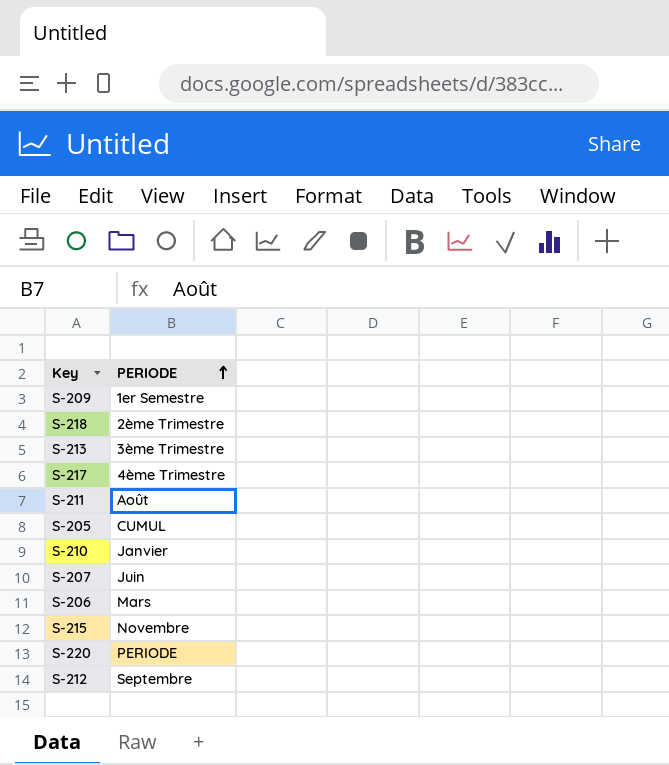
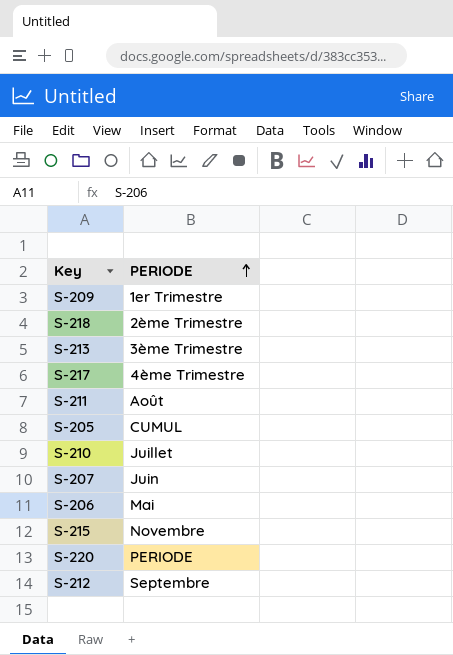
S-209 | PERIODE: 1er Semestre -> 1er Trimestre
S-210 | PERIODE: Janvier -> Juillet
S-206 | PERIODE: Mars -> Mai

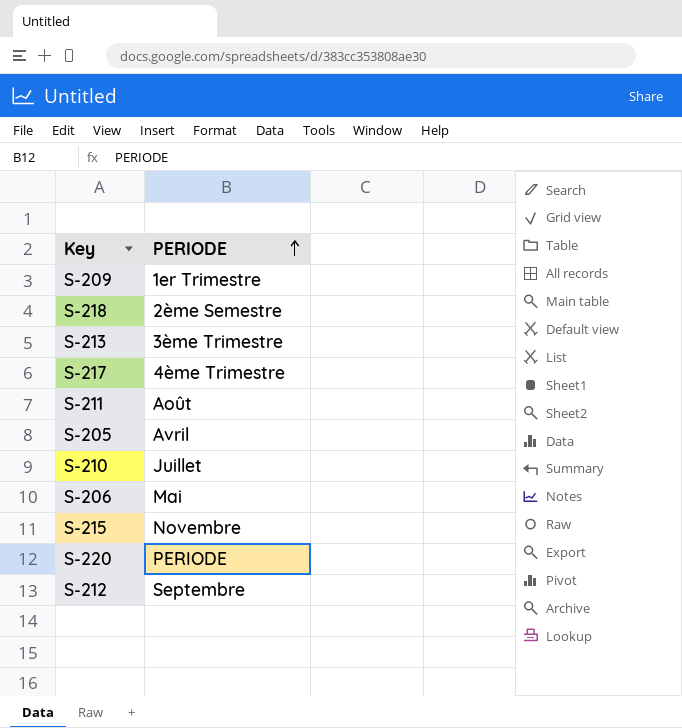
row S-207: Juin -> none
S-218 | PERIODE: 2ème Trimestre -> 2ème Semestre
S-205 | PERIODE: CUMUL -> Avril

